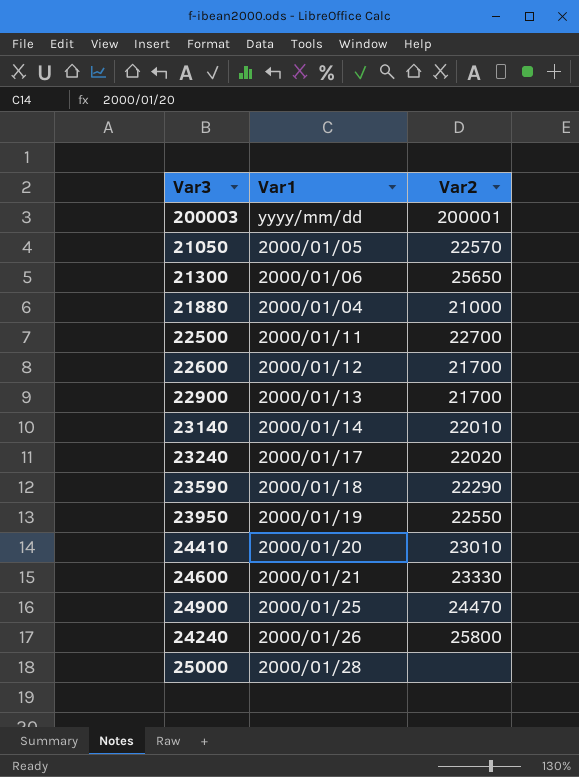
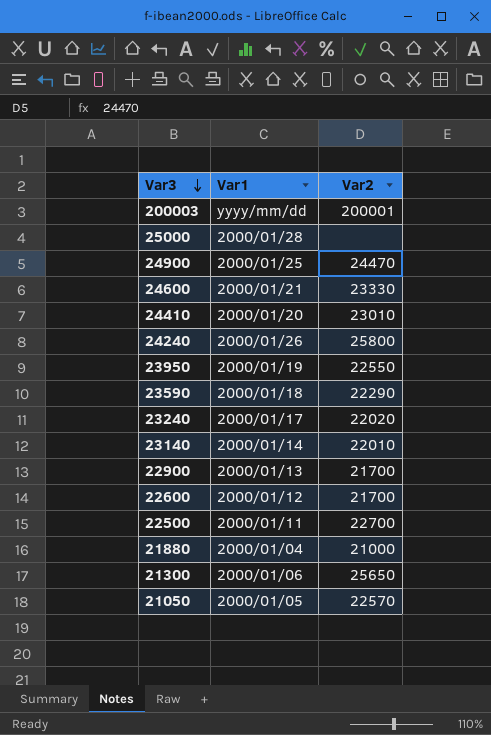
row order: none -> Var3 descending

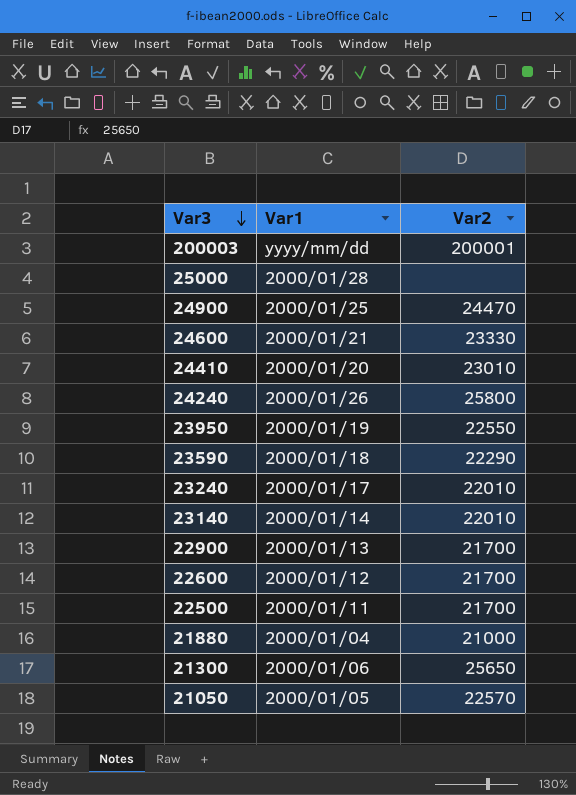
23240 | Var2: 22020 -> 22010
22500 | Var2: 22700 -> 21700

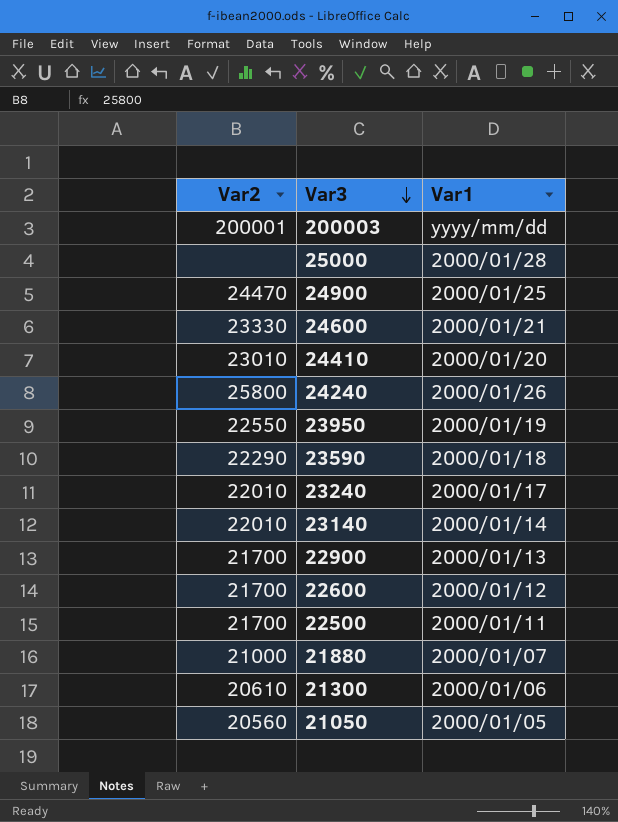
column Var2 | position: 3 -> 1
21880 | Var1: 2000/01/04 -> 2000/01/07
21300 | Var2: 25650 -> 20610
21050 | Var2: 22570 -> 20560

